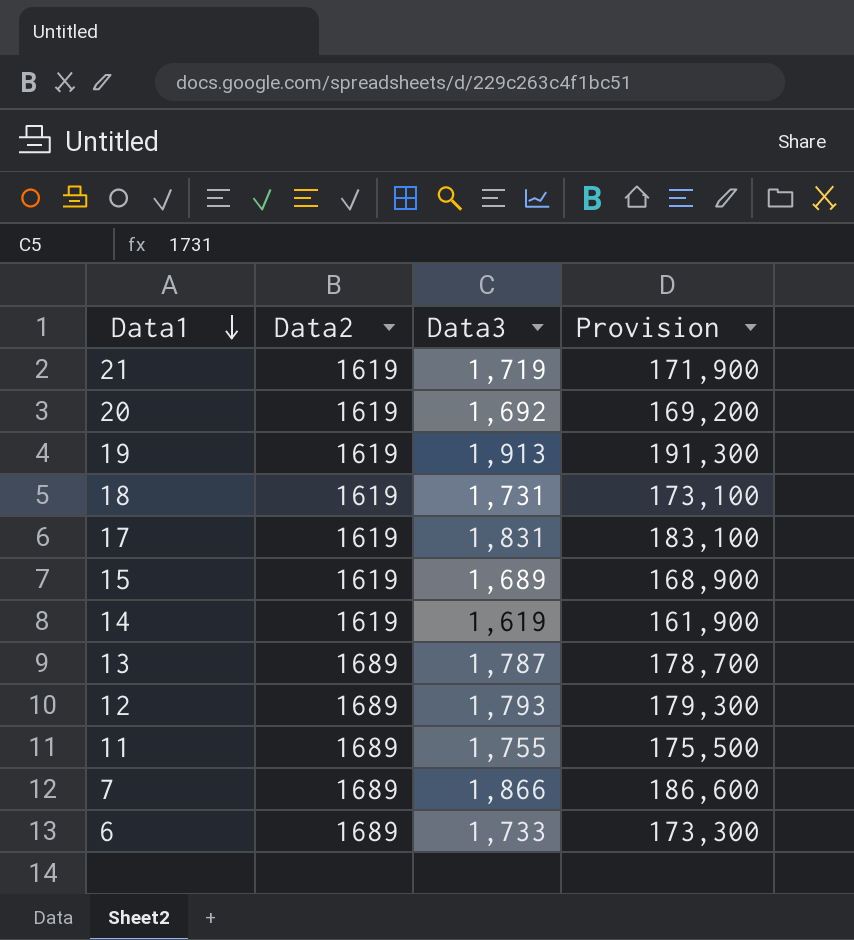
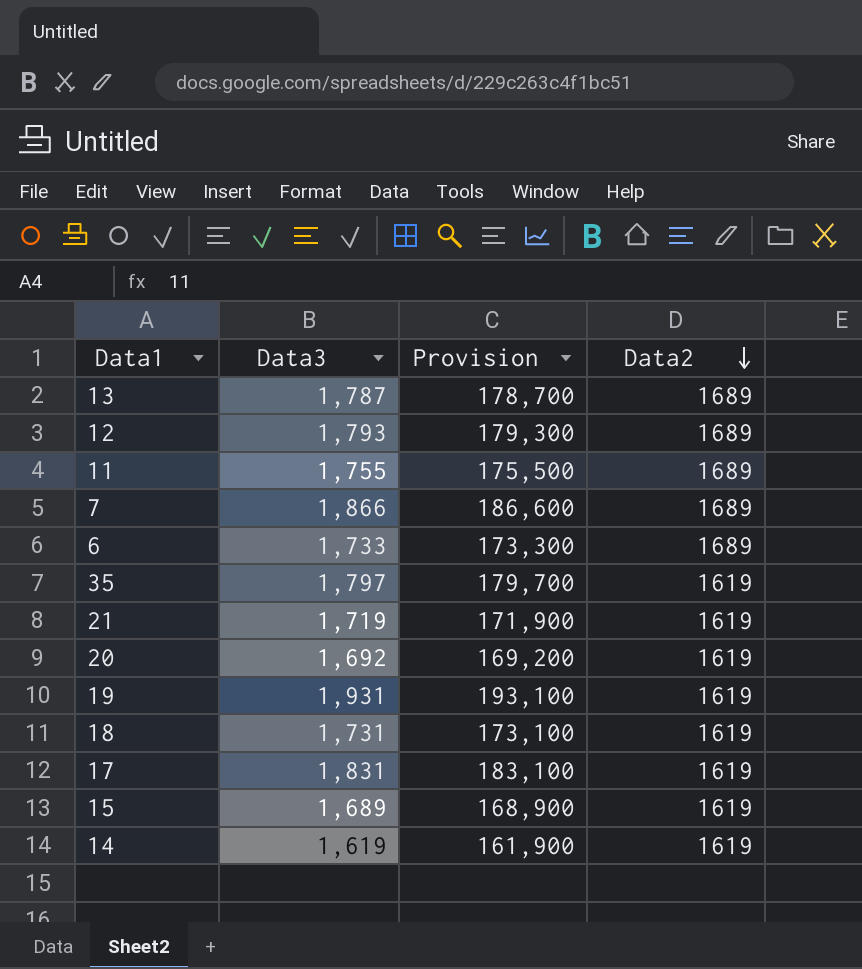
row order: Data1 descending -> Data2 descending
column Data2 | position: 2 -> 4
row 35: none -> 1,797 | 179,700 | 1619
19 | Data3: 1,913 -> 1,931
19 | Provision: 191,300 -> 193,100

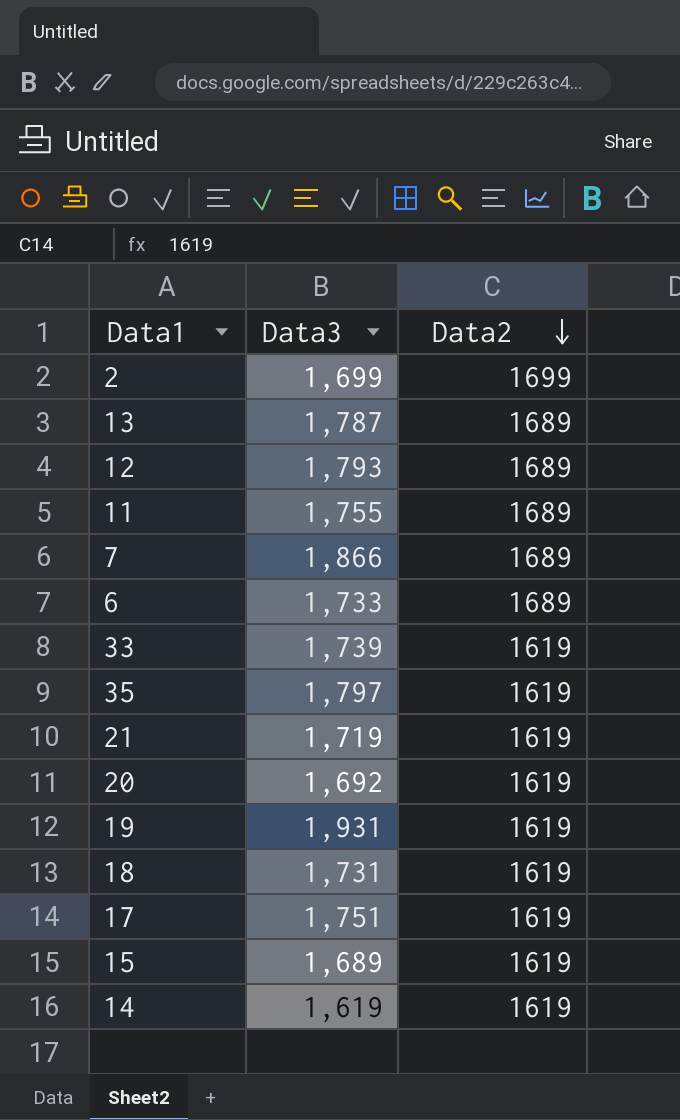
column Provision | formula: [Data3] * 100 -> none
row 2: none -> 1,699 | 1699
row 33: none -> 1,739 | 1619
17 | Data3: 1,831 -> 1,751

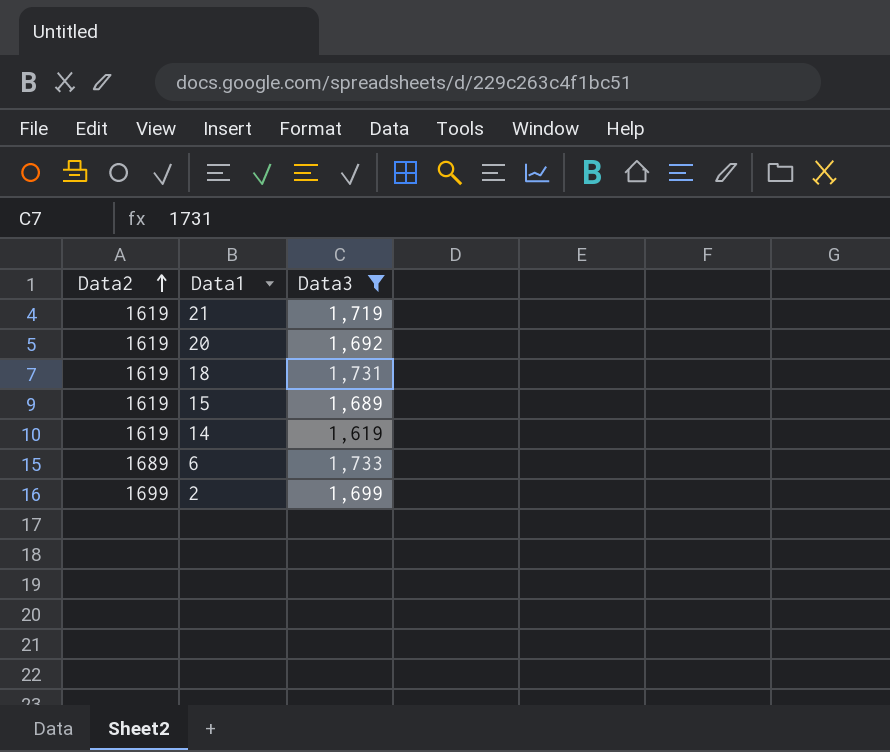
filter: none -> Data3 <= 1,733
row order: Data2 descending -> Data2 ascending
column Data2 | position: 3 -> 1

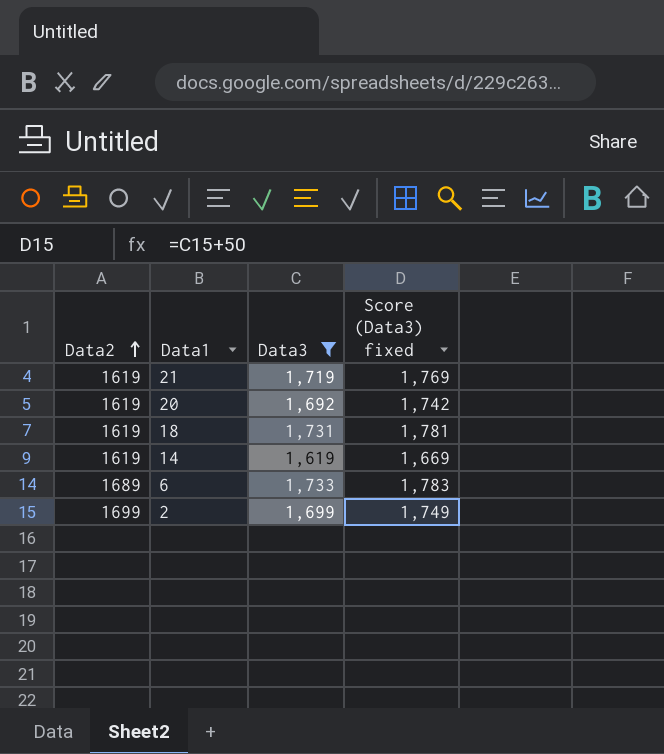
column Score (Data3) fixed | formula: none -> [Data3] + 50
row 15: 1619 | 1,689 -> none

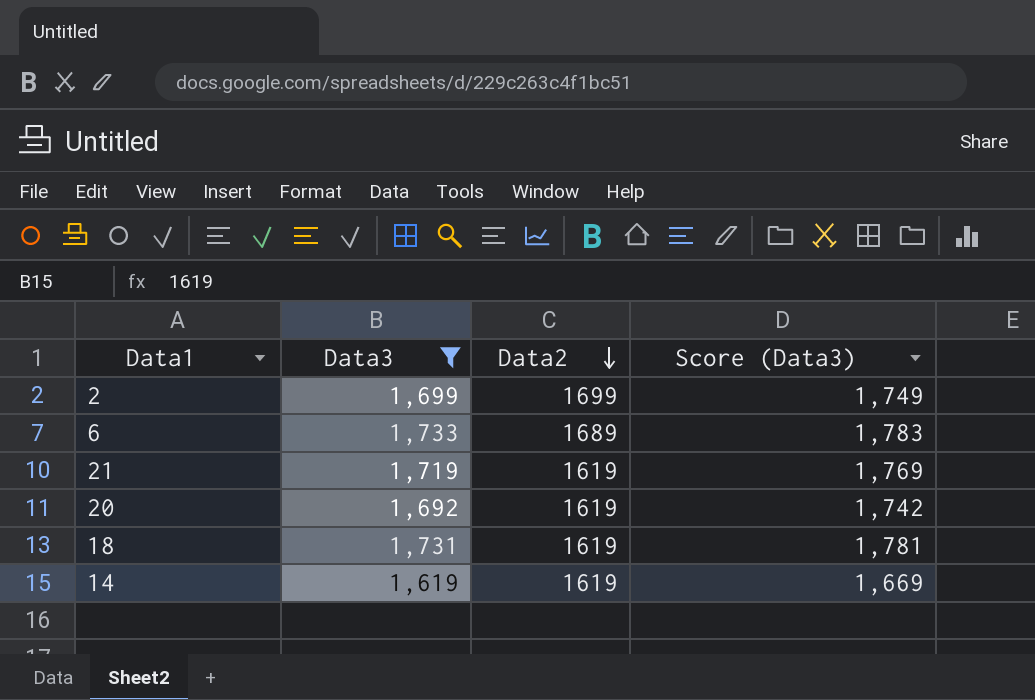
row order: Data2 ascending -> Data2 descending
column Data2 | position: 1 -> 3
column name: Score (Data3) fixed -> Score (Data3)

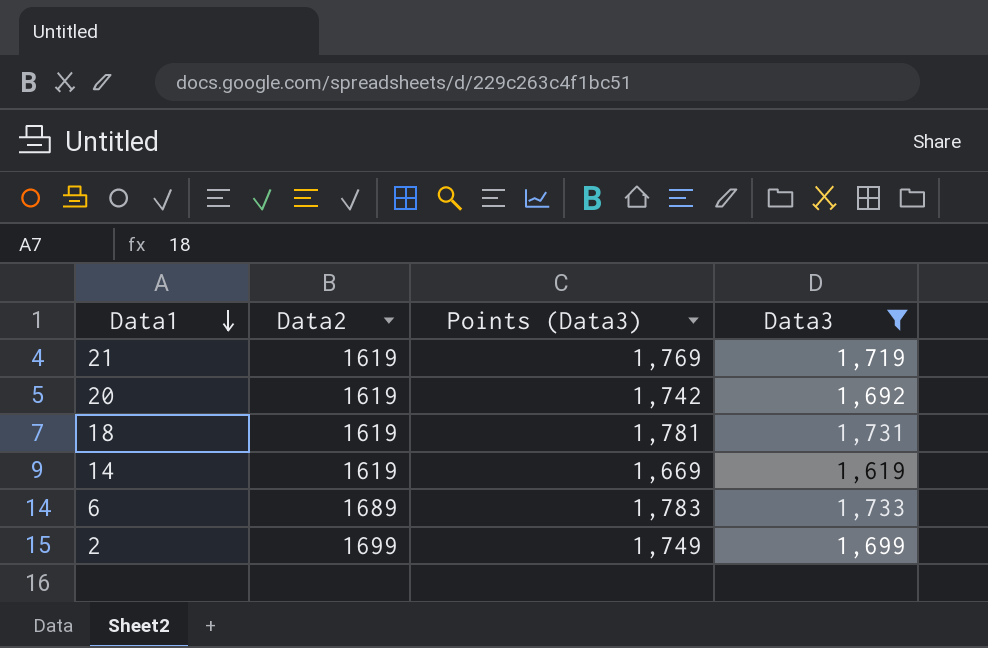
row order: Data2 descending -> Data1 descending
column name: Score (Data3) -> Points (Data3)
column Data3 | position: 2 -> 4

